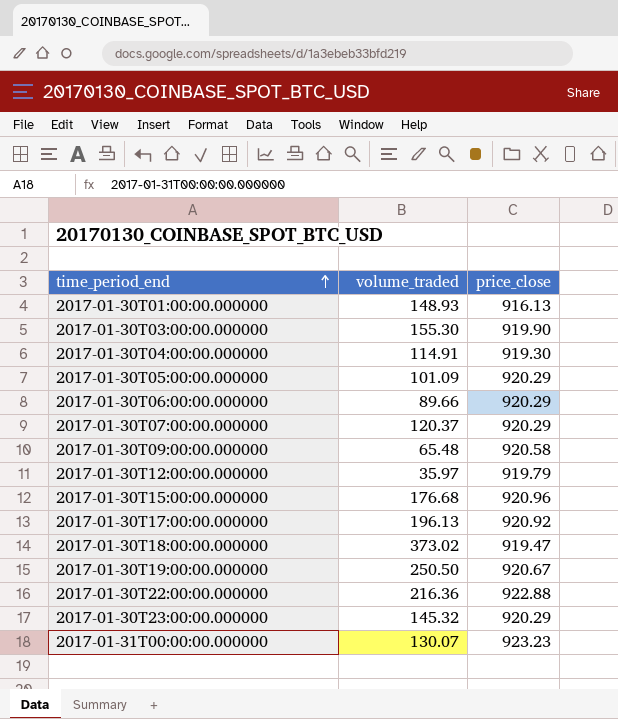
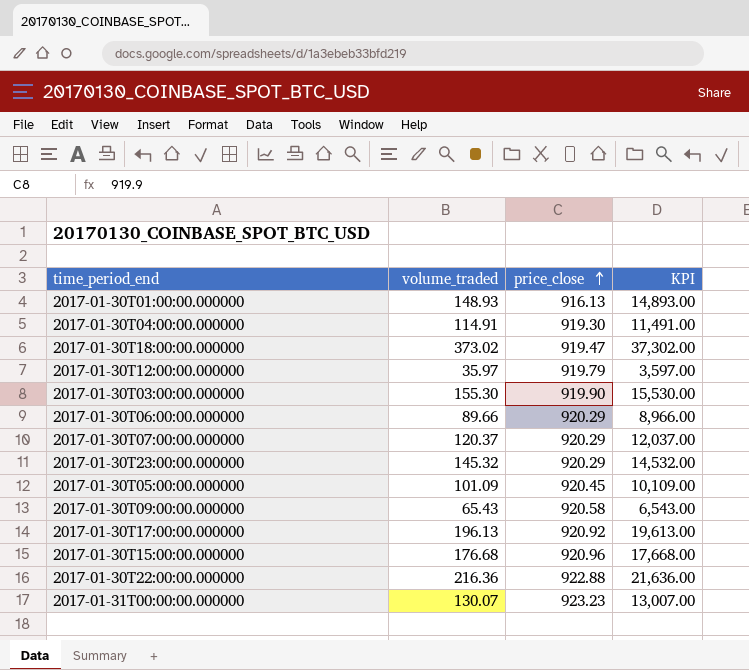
row order: time_period_end ascending -> price_close ascending
column KPI | formula: none -> [volume_traded] * 100
row 2017-01-30T19:00:00.000000: 250.50 | 920.67 -> none
2017-01-30T05:00:00.000000 | price_close: 920.29 -> 920.45
2017-01-30T09:00:00.000000 | volume_traded: 65.48 -> 65.43

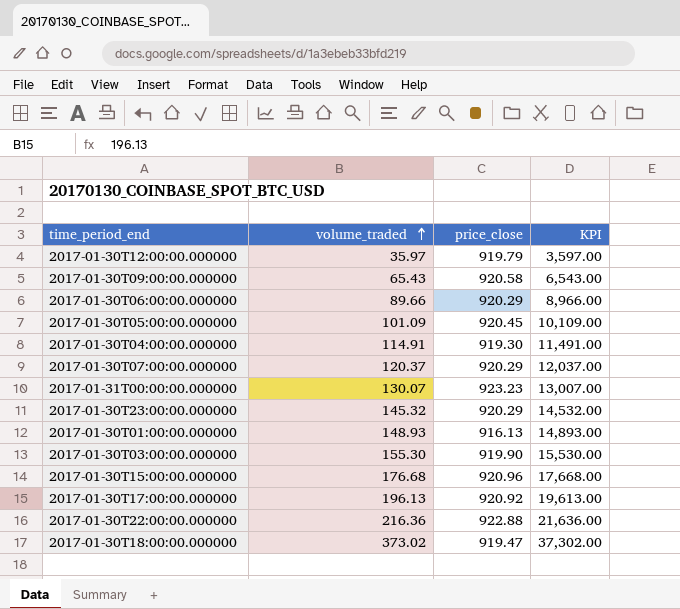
row order: price_close ascending -> volume_traded ascending

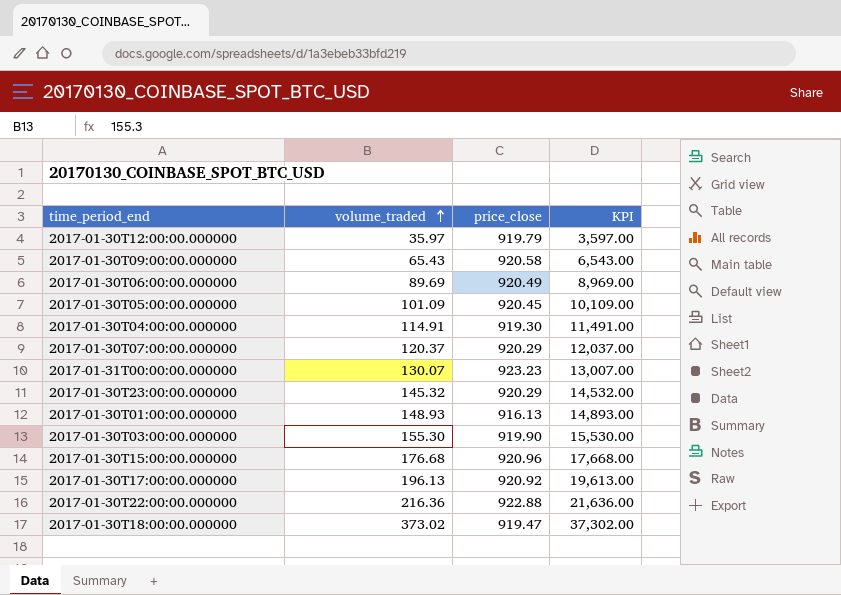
2017-01-30T06:00:00.000000 | volume_traded: 89.66 -> 89.69
2017-01-30T06:00:00.000000 | price_close: 920.29 -> 920.49
2017-01-30T06:00:00.000000 | KPI: 8,966.00 -> 8,969.00

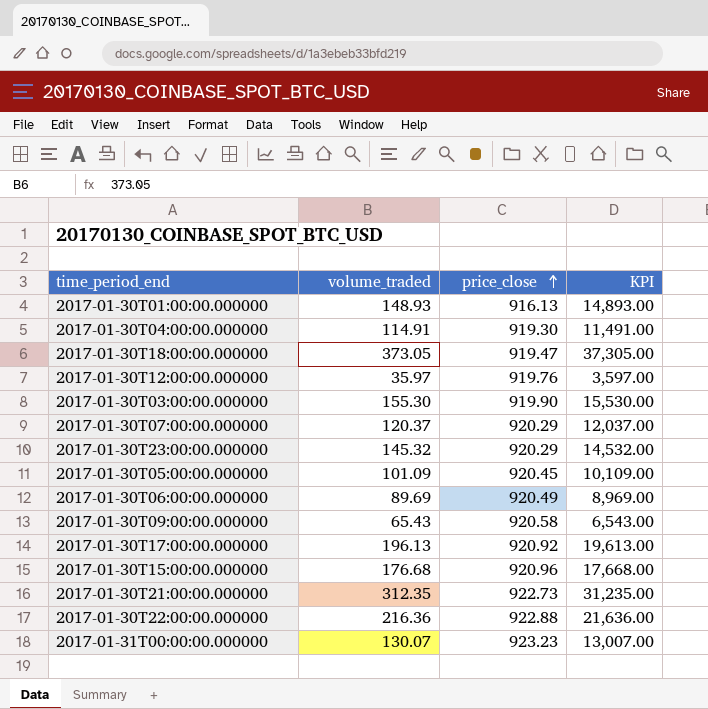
row order: volume_traded ascending -> price_close ascending
2017-01-30T18:00:00.000000 | volume_traded: 373.02 -> 373.05
2017-01-30T18:00:00.000000 | KPI: 37,302.00 -> 37,305.00
2017-01-30T12:00:00.000000 | price_close: 919.79 -> 919.76
row 2017-01-30T21:00:00.000000: none -> 312.35 | 922.73 | 31,235.00

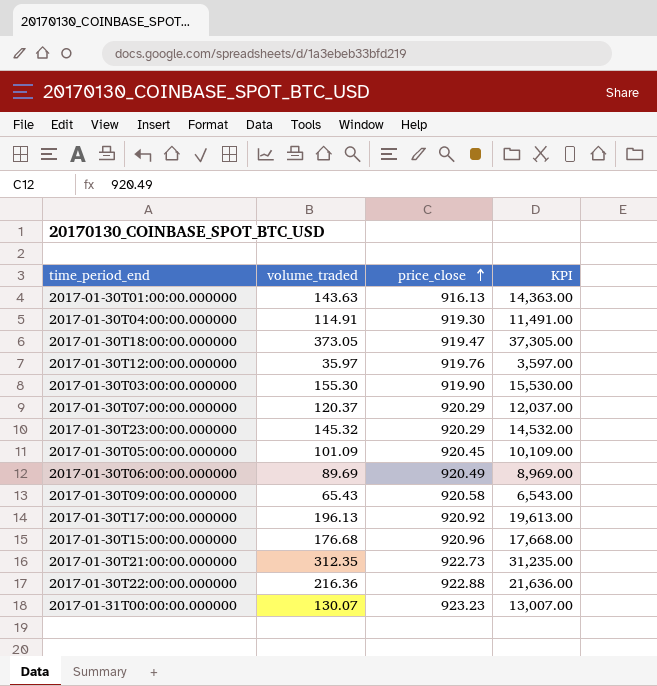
2017-01-30T01:00:00.000000 | volume_traded: 148.93 -> 143.63
2017-01-30T01:00:00.000000 | KPI: 14,893.00 -> 14,363.00

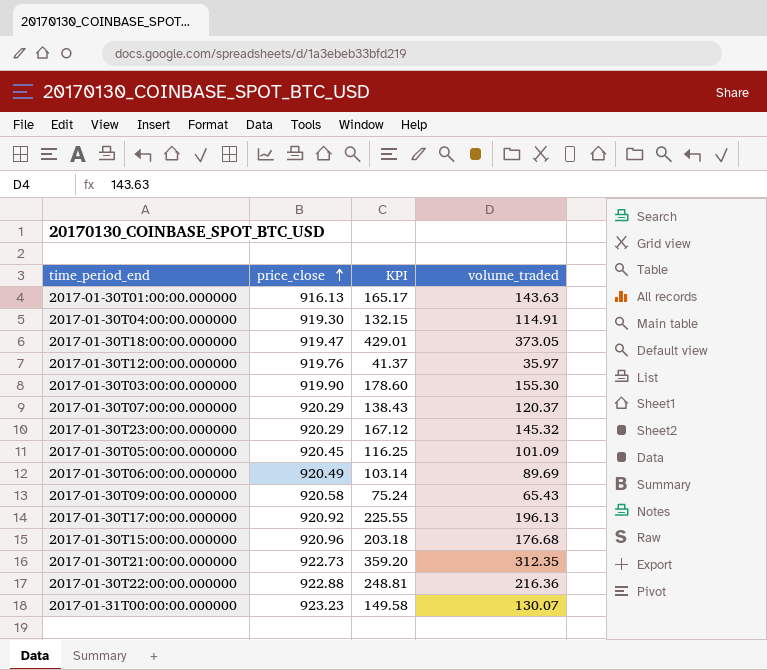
column KPI | formula: [volume_traded] * 100 -> [volume_traded] * 1.15
column volume_traded | position: 2 -> 4

